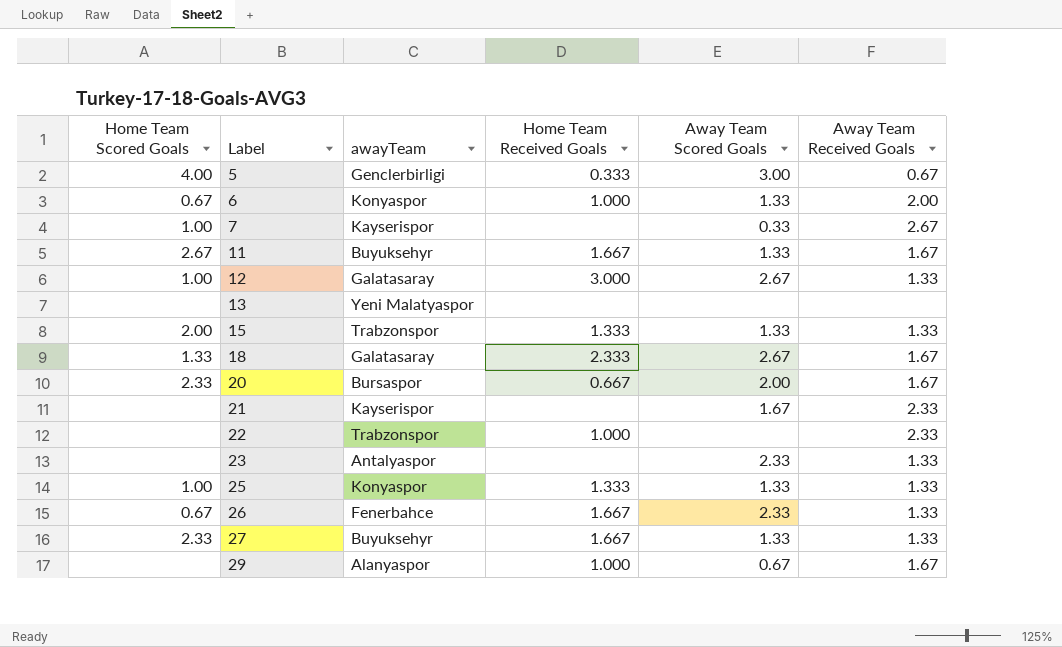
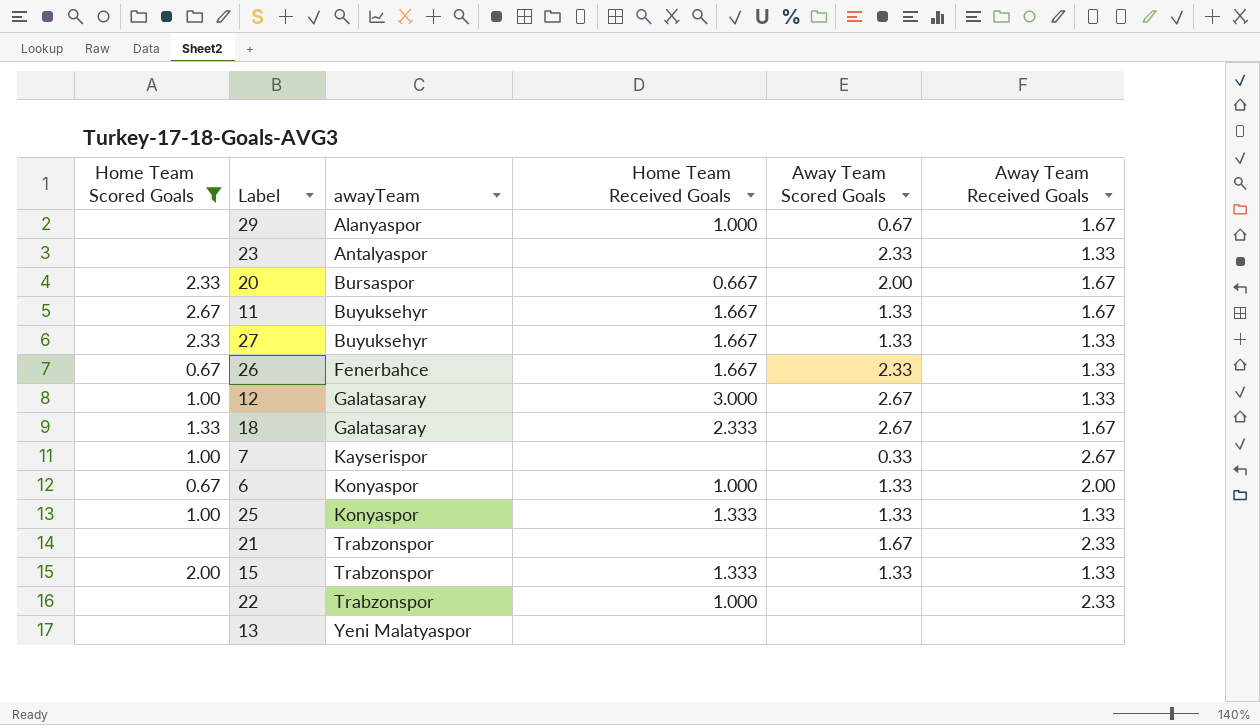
filter: none -> Home Team Scored Goals != 4.00
row order: Label ascending -> awayTeam ascending
21 | awayTeam: Kayserispor -> Trabzonspor

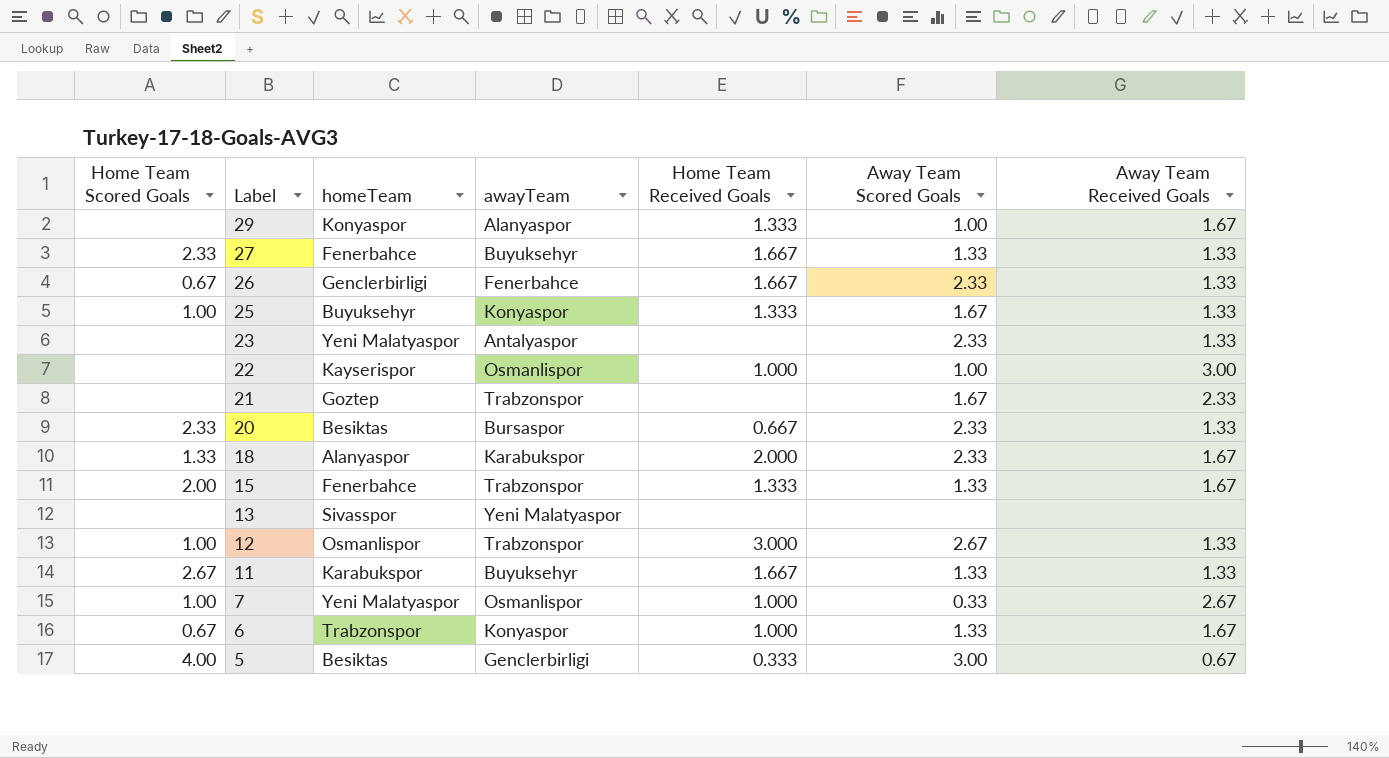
filter: Home Team Scored Goals != 4.00 -> none
row order: awayTeam ascending -> Label descending
column homeTeam | position: none -> 3
29 | Home Team Received Goals: 1.000 -> 1.333
29 | Away Team Scored Goals: 0.67 -> 1.00
25 | Away Team Scored Goals: 1.33 -> 1.67
22 | awayTeam: Trabzonspor -> Osmanlispor
22 | Away Team Scored Goals: none -> 1.00
22 | Away Team Received Goals: 2.33 -> 3.00
20 | Away Team Scored Goals: 2.00 -> 2.33
20 | Away Team Received Goals: 1.67 -> 1.33
18 | awayTeam: Galatasaray -> Karabukspor
18 | Home Team Received Goals: 2.333 -> 2.000
18 | Away Team Scored Goals: 2.67 -> 2.33
15 | Away Team Received Goals: 1.33 -> 1.67
12 | awayTeam: Galatasaray -> Trabzonspor
11 | Away Team Received Goals: 1.67 -> 1.33
7 | awayTeam: Kayserispor -> Osmanlispor
7 | Home Team Received Goals: none -> 1.000
6 | Away Team Received Goals: 2.00 -> 1.67

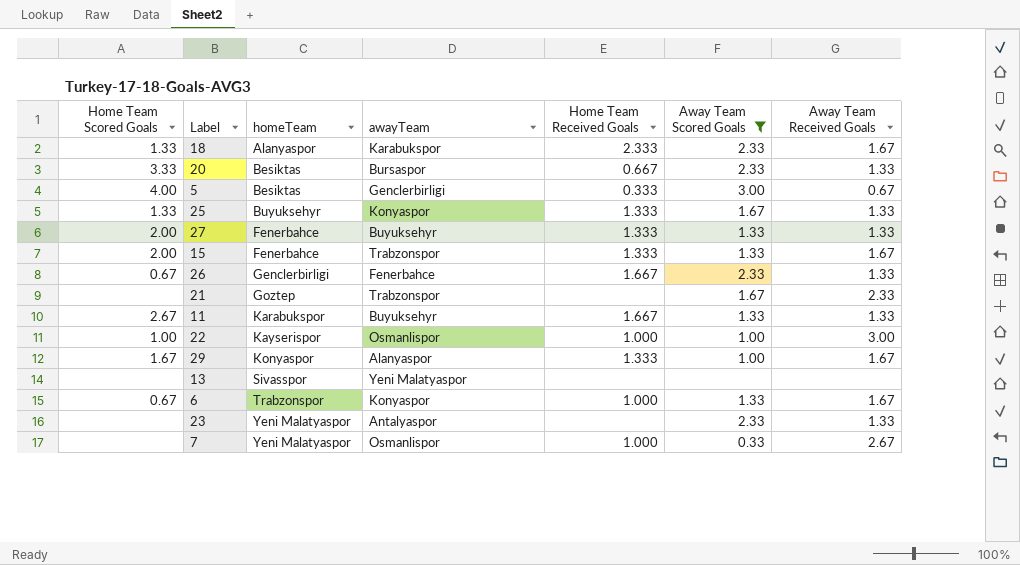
filter: none -> Away Team Scored Goals != 2.67
row order: Label descending -> homeTeam ascending
18 | Home Team Received Goals: 2.000 -> 2.333
20 | Home Team Scored Goals: 2.33 -> 3.33
25 | Home Team Scored Goals: 1.00 -> 1.33
27 | Home Team Scored Goals: 2.33 -> 2.00
27 | Home Team Received Goals: 1.667 -> 1.333
22 | Home Team Scored Goals: none -> 1.00
29 | Home Team Scored Goals: none -> 1.67
7 | Home Team Scored Goals: 1.00 -> none

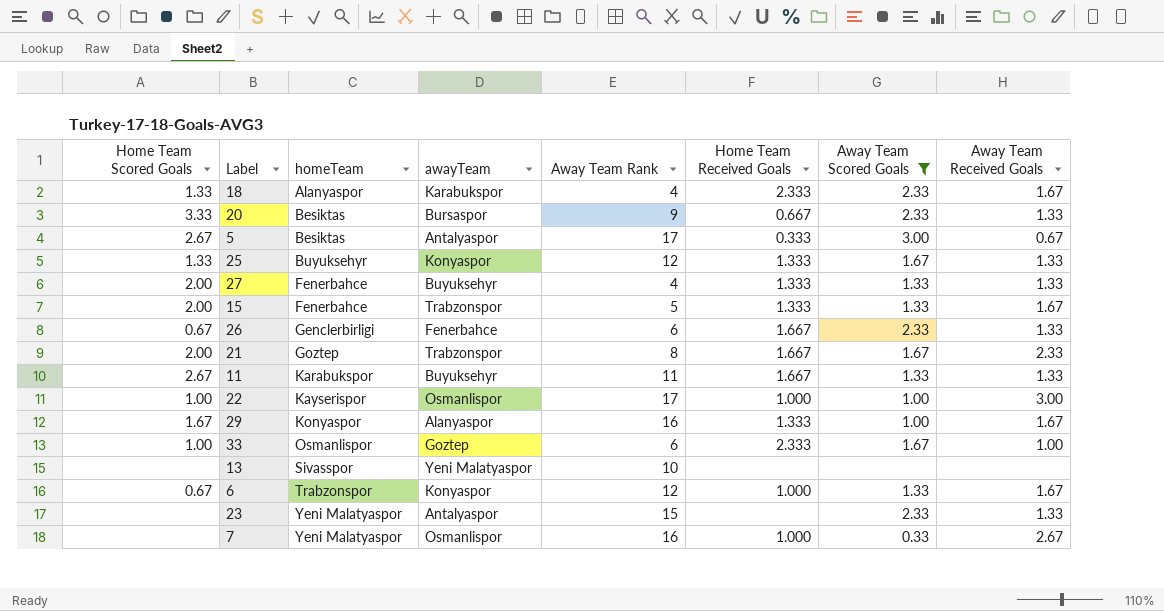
column Away Team Rank | position: none -> 5
5 | Home Team Scored Goals: 4.00 -> 2.67
5 | awayTeam: Genclerbirligi -> Antalyaspor
21 | Home Team Scored Goals: none -> 2.00
21 | Home Team Received Goals: none -> 1.667
row 33: none -> 1.00 | Osmanlispor | Goztep | 6 | 2.333 | 1.67 | 1.00

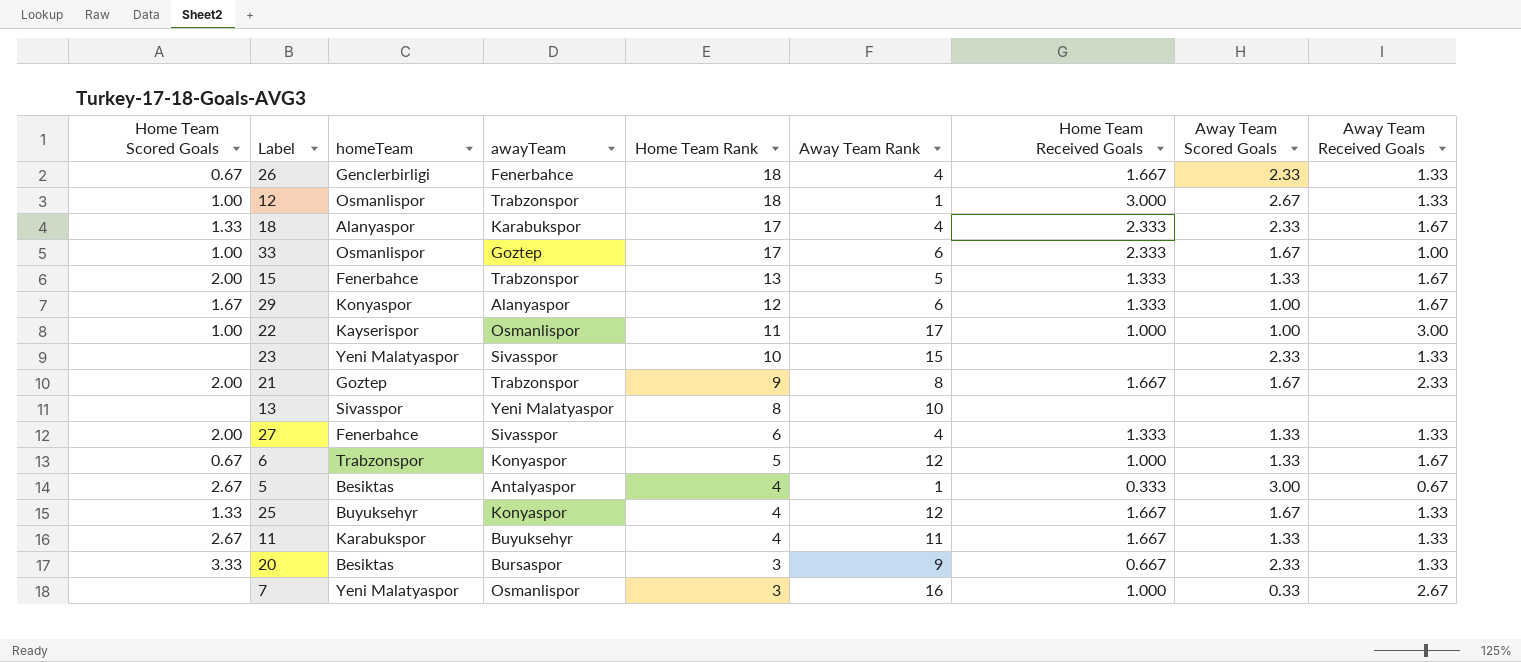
filter: Away Team Scored Goals != 2.67 -> none
row order: homeTeam ascending -> Home Team Rank descending
column Home Team Rank | position: none -> 5
26 | Away Team Rank: 6 -> 4
29 | Away Team Rank: 16 -> 6
23 | awayTeam: Antalyaspor -> Sivasspor
27 | awayTeam: Buyuksehyr -> Sivasspor
5 | Away Team Rank: 17 -> 1
25 | Home Team Received Goals: 1.333 -> 1.667

